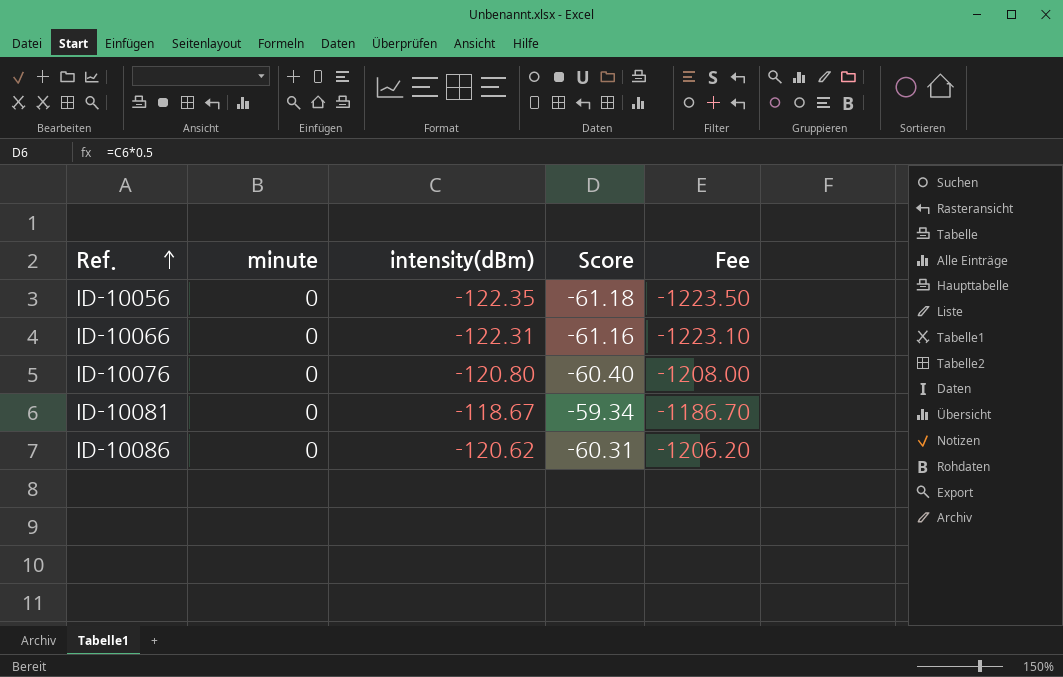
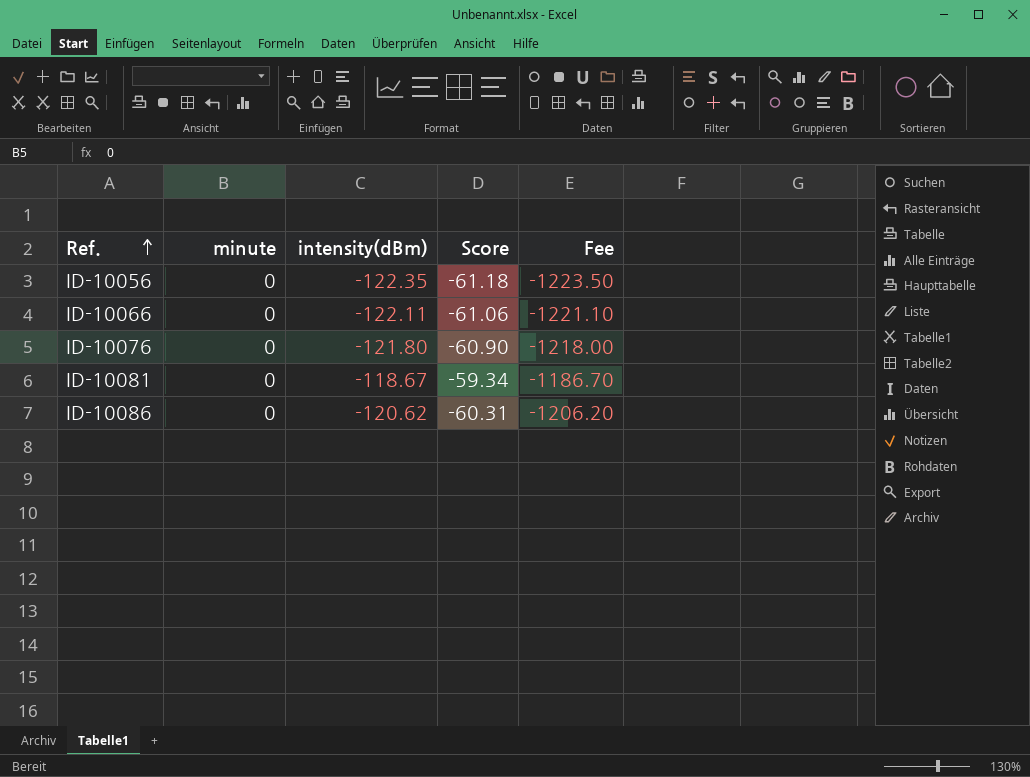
ID-10066 | intensity(dBm): -122.31 -> -122.11
ID-10066 | Score: -61.16 -> -61.06
ID-10066 | Fee: -1223.10 -> -1221.10
ID-10076 | intensity(dBm): -120.80 -> -121.80
ID-10076 | Score: -60.40 -> -60.90
ID-10076 | Fee: -1208.00 -> -1218.00

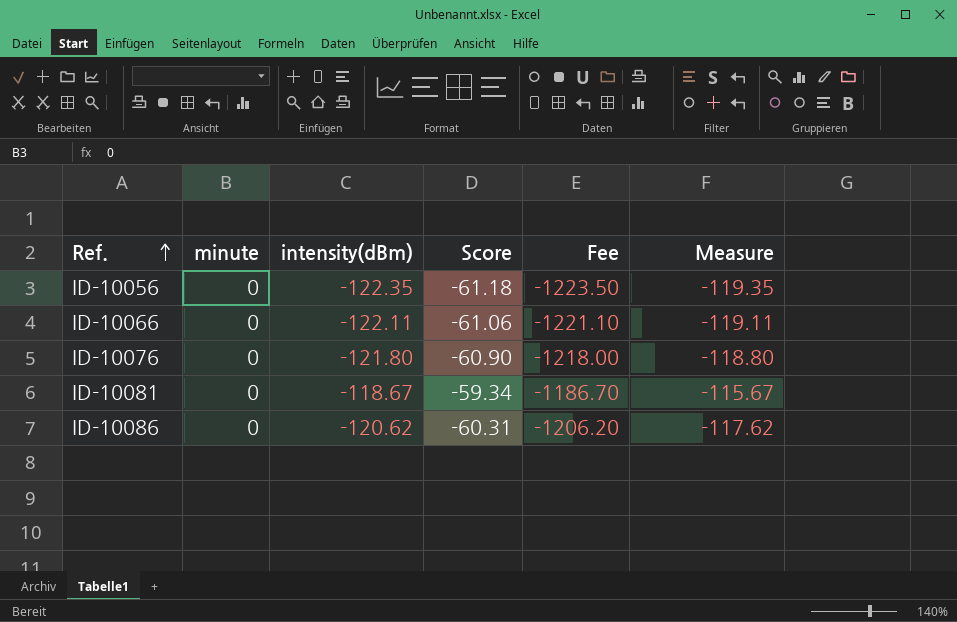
column Measure | formula: none -> [intensity(dBm)] + 3

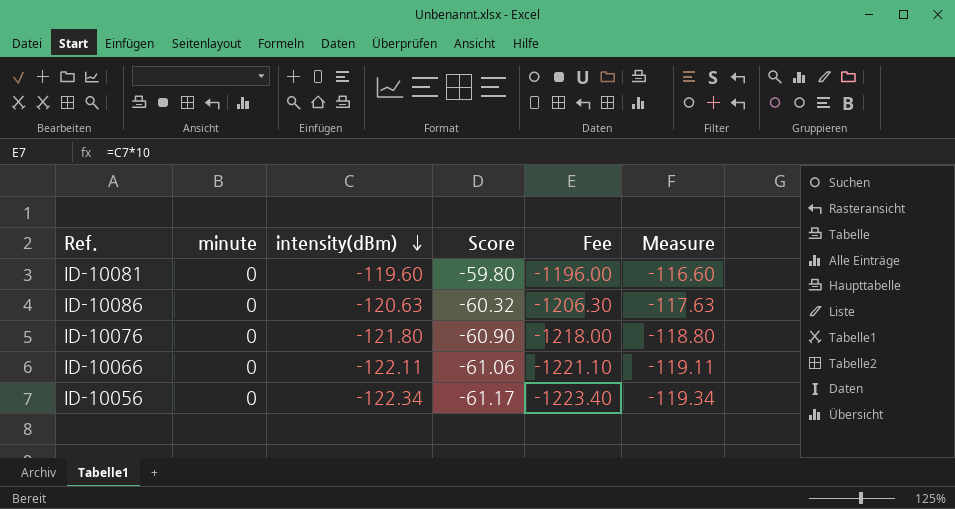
row order: Ref. ascending -> intensity(dBm) descending
ID-10081 | intensity(dBm): -118.67 -> -119.60
ID-10081 | Score: -59.34 -> -59.80
ID-10081 | Fee: -1186.70 -> -1196.00
ID-10081 | Measure: -115.67 -> -116.60
ID-10086 | intensity(dBm): -120.62 -> -120.63
ID-10086 | Score: -60.31 -> -60.32
ID-10086 | Fee: -1206.20 -> -1206.30
ID-10086 | Measure: -117.62 -> -117.63
ID-10056 | intensity(dBm): -122.35 -> -122.34
ID-10056 | Score: -61.18 -> -61.17
ID-10056 | Fee: -1223.50 -> -1223.40
ID-10056 | Measure: -119.35 -> -119.34

